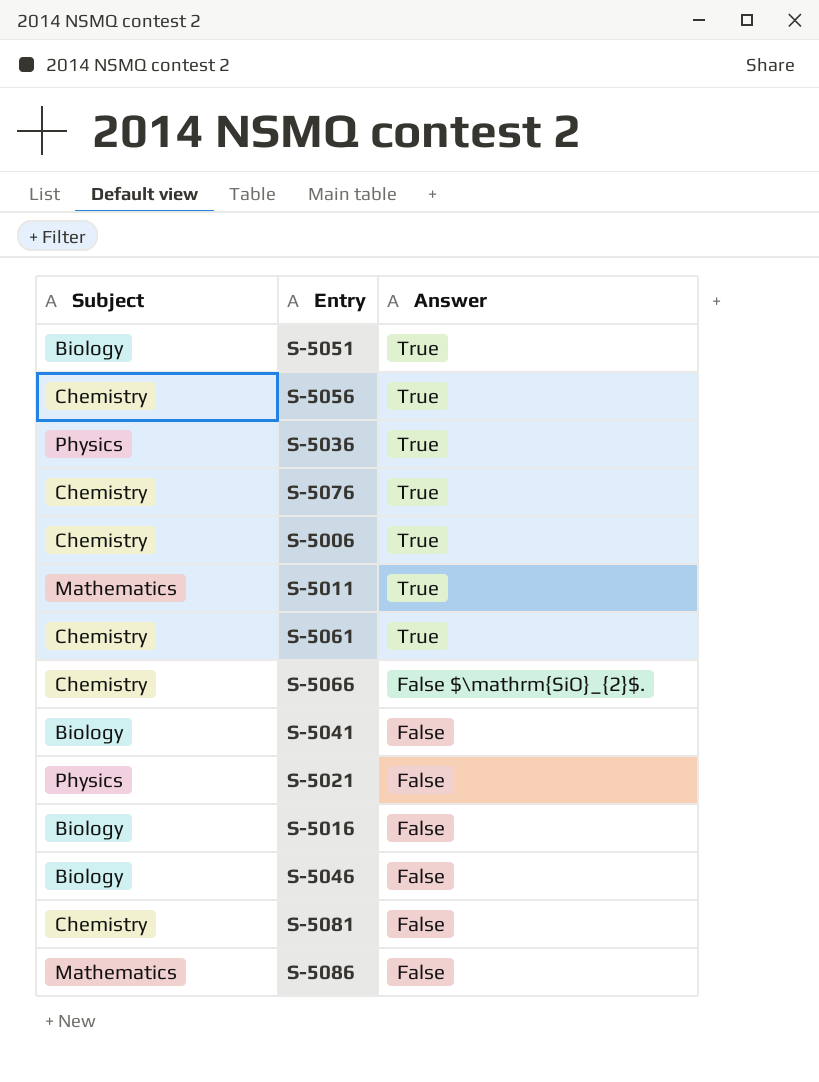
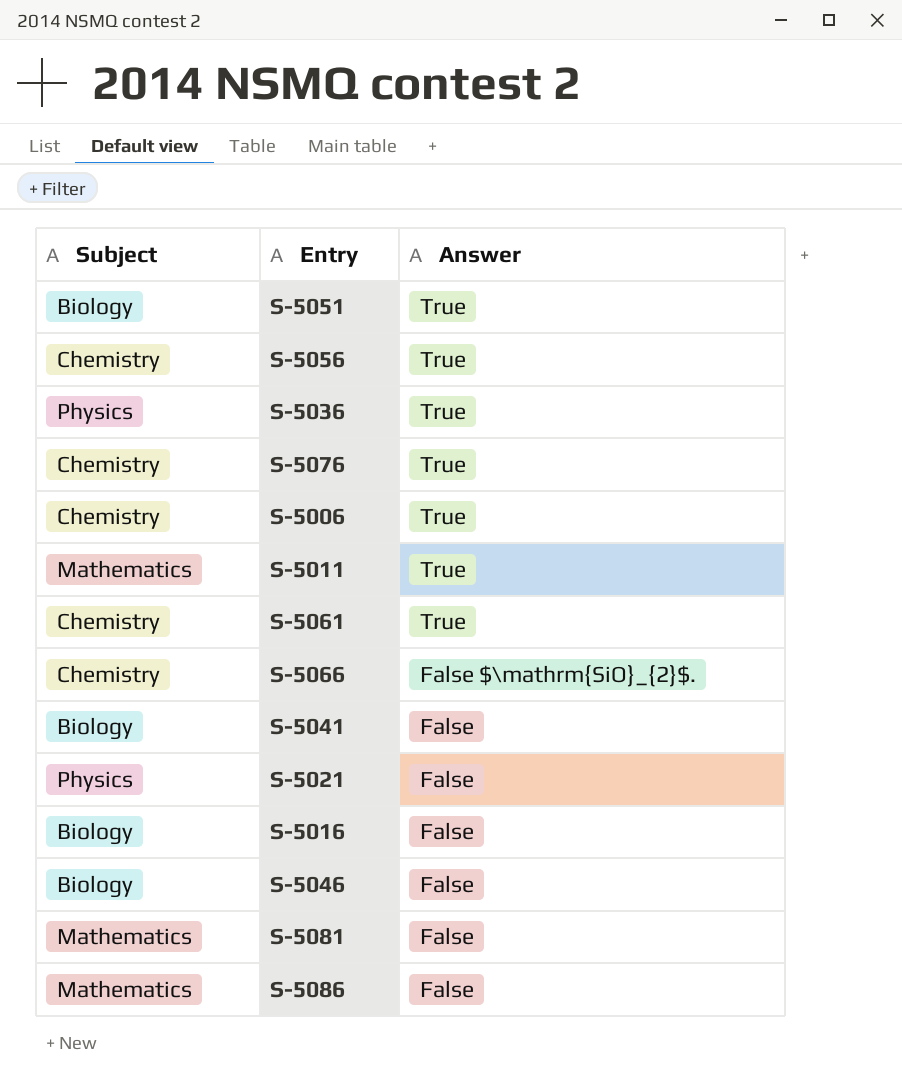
S-5081 | Subject: Chemistry -> Mathematics

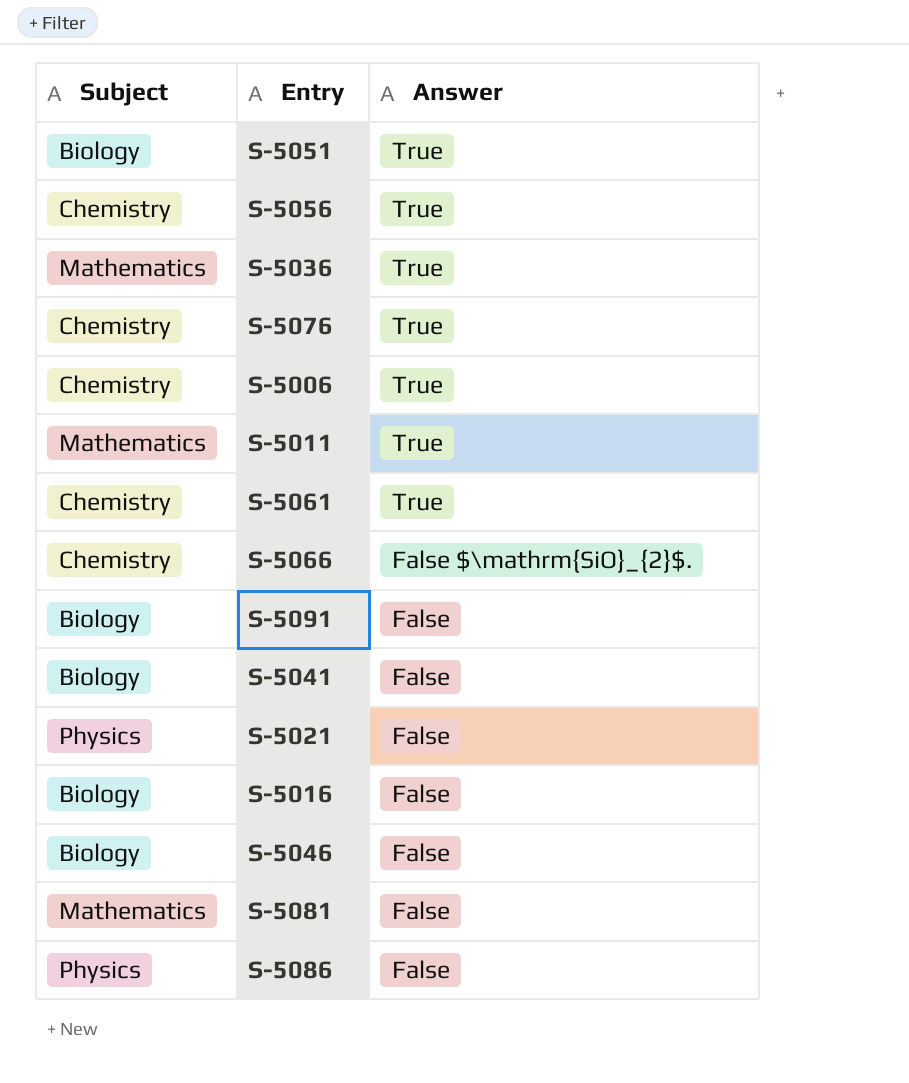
S-5036 | Subject: Physics -> Mathematics
row S-5091: none -> Biology | False
S-5086 | Subject: Mathematics -> Physics

